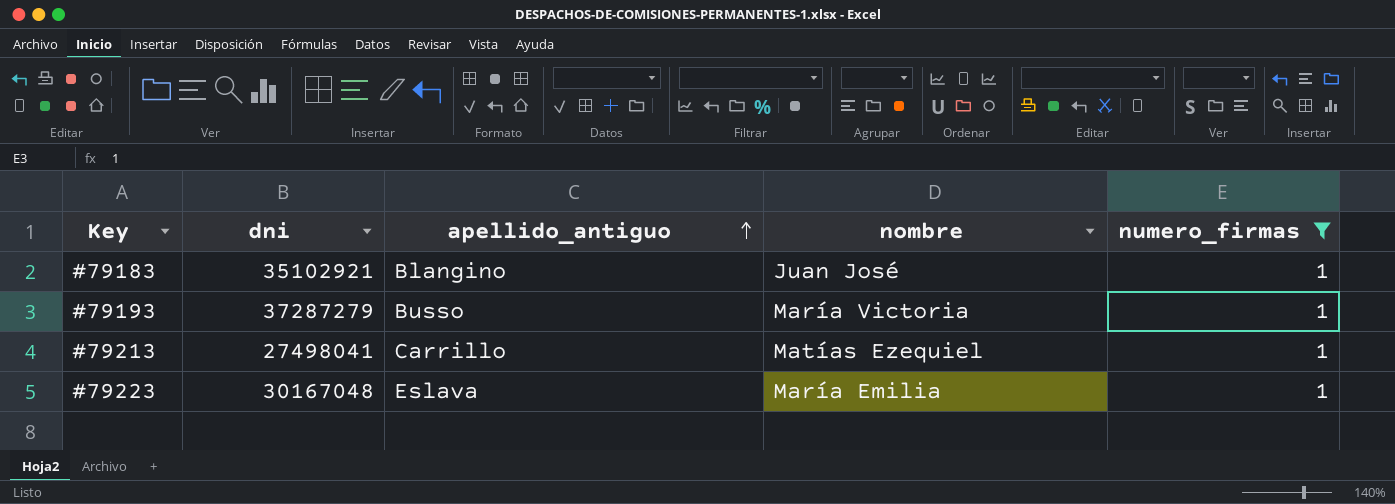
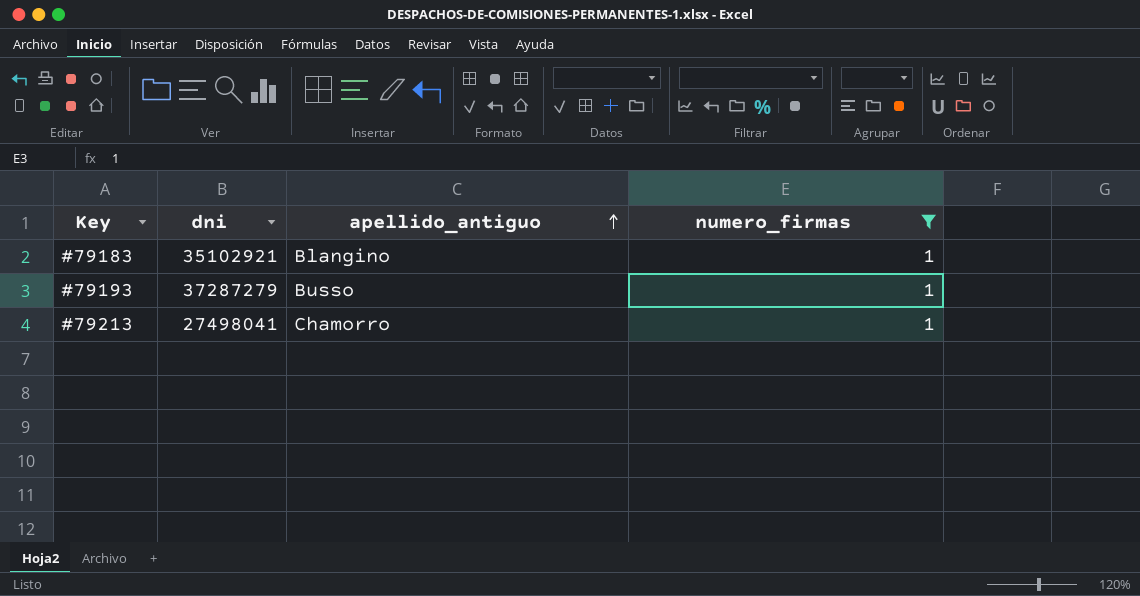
column nombre | position: 4 -> none
row #79223: 30167048 | Eslava | María Emilia | 1 -> none
#79213 | apellido_antiguo: Carrillo -> Chamorro

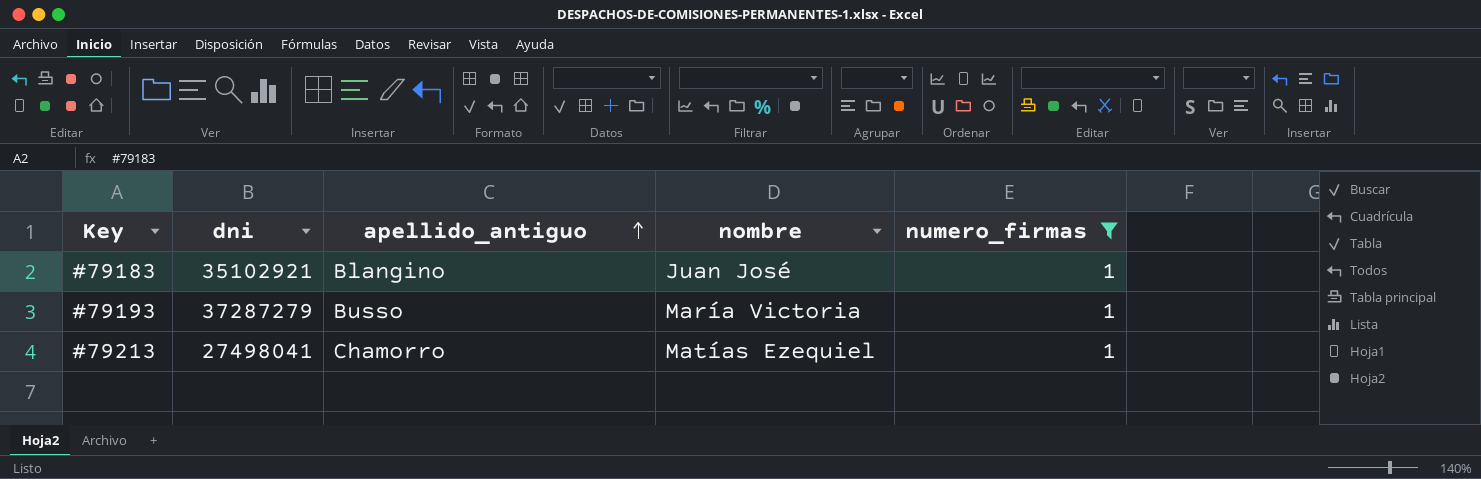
column nombre | position: none -> 4

